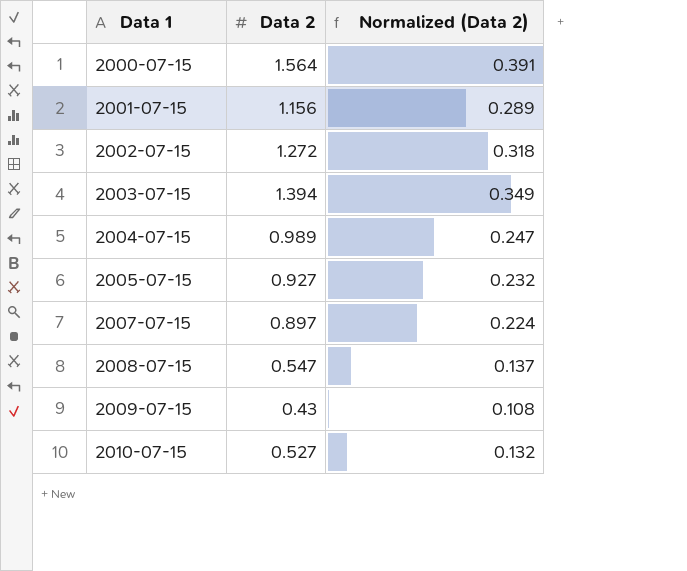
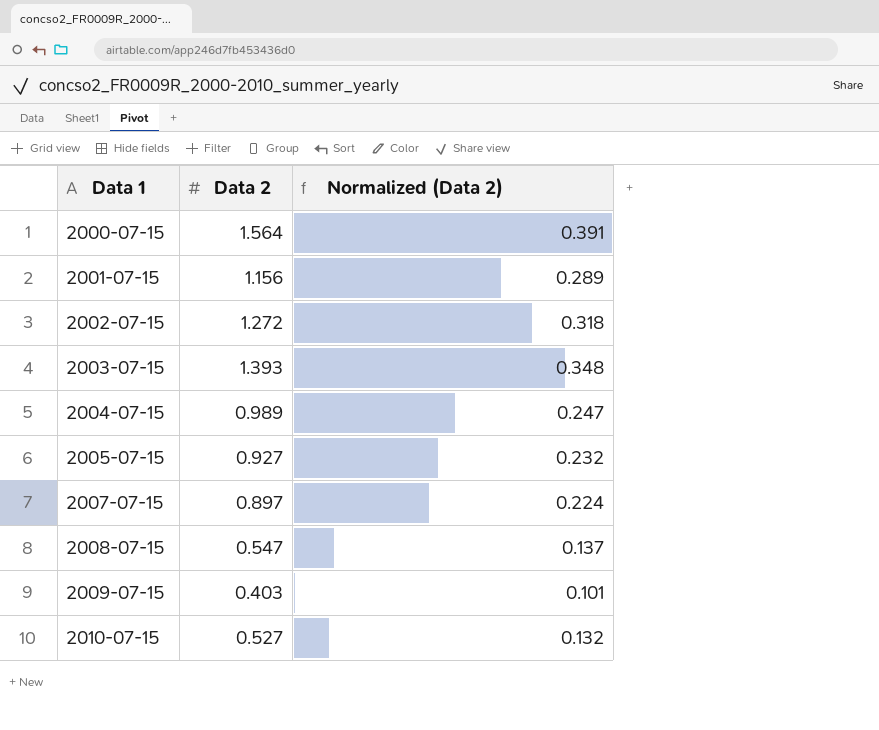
2003-07-15 | Data 2: 1.394 -> 1.393
2003-07-15 | Normalized (Data 2): 0.349 -> 0.348
2009-07-15 | Data 2: 0.43 -> 0.403
2009-07-15 | Normalized (Data 2): 0.108 -> 0.101

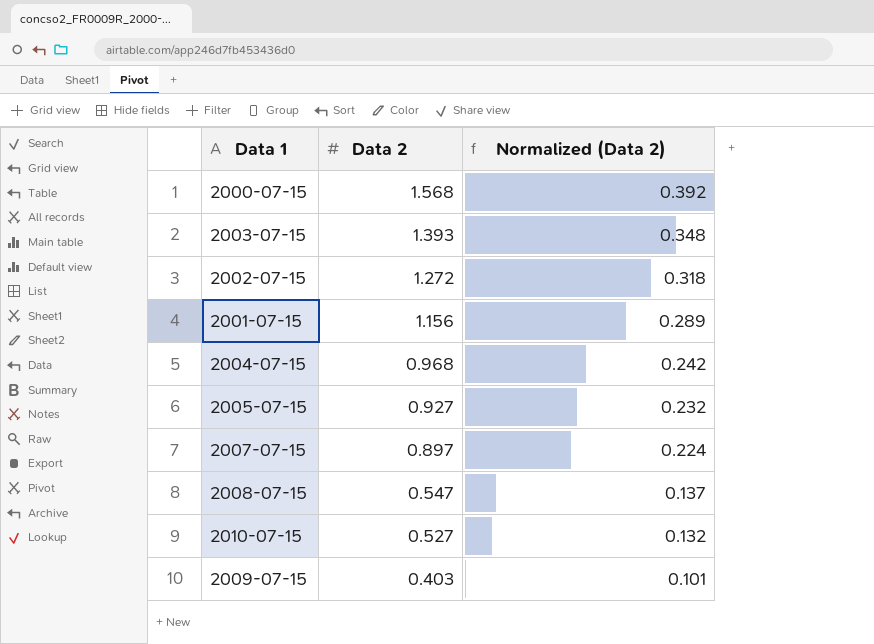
row order: Data 1 ascending -> Data 2 descending
2000-07-15 | Data 2: 1.564 -> 1.568
2000-07-15 | Normalized (Data 2): 0.391 -> 0.392
2004-07-15 | Data 2: 0.989 -> 0.968
2004-07-15 | Normalized (Data 2): 0.247 -> 0.242

